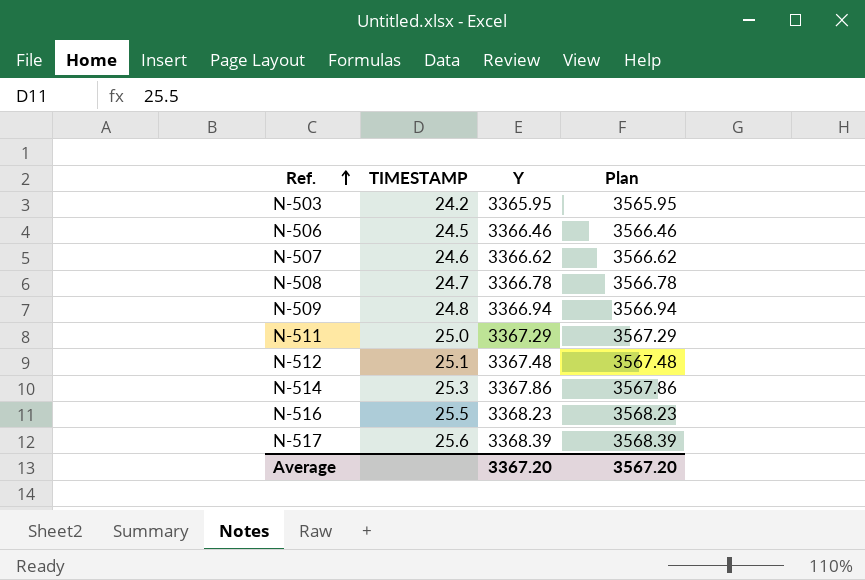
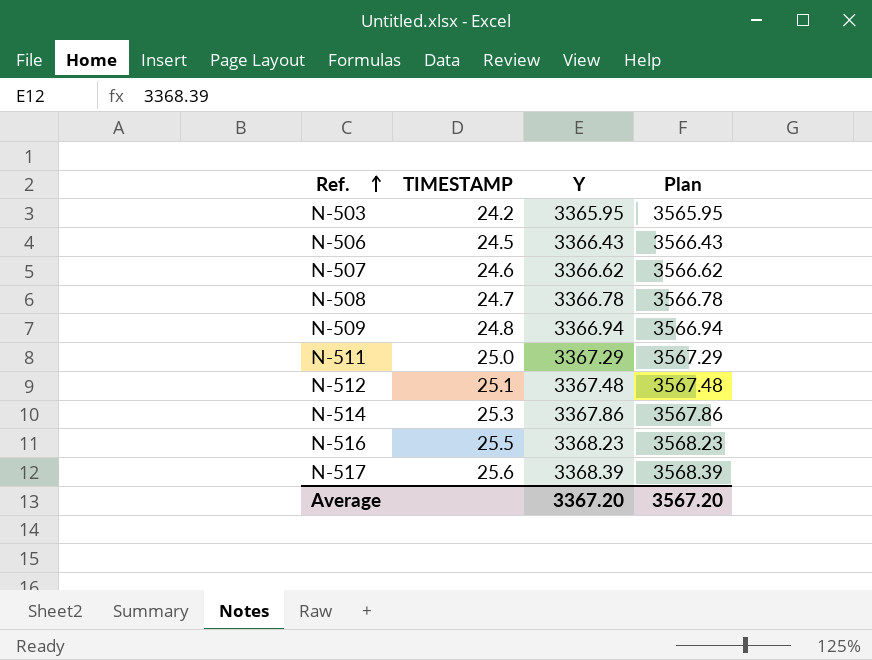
N-506 | Y: 3366.46 -> 3366.43
N-506 | Plan: 3566.46 -> 3566.43

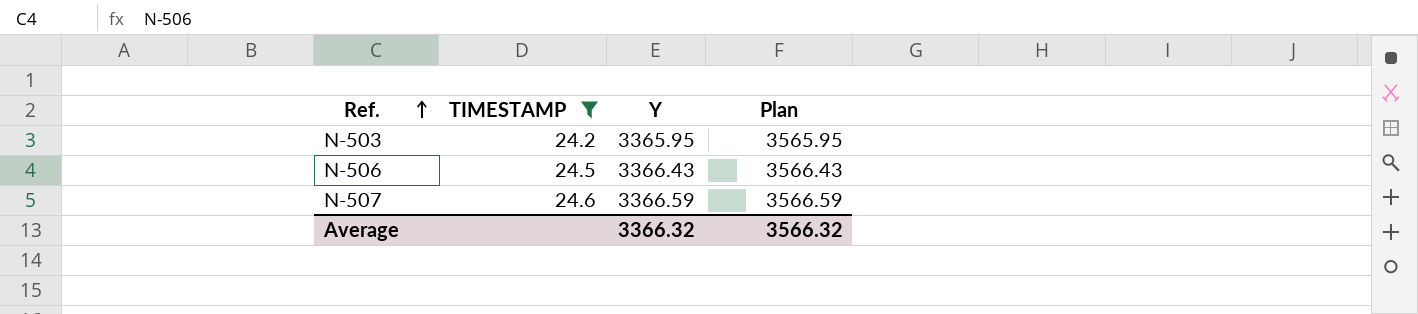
filter: none -> TIMESTAMP <= 24.6
N-507 | Y: 3366.62 -> 3366.59
N-507 | Plan: 3566.62 -> 3566.59
Average | Y: 3367.20 -> 3366.32
Average | Plan: 3567.20 -> 3566.32

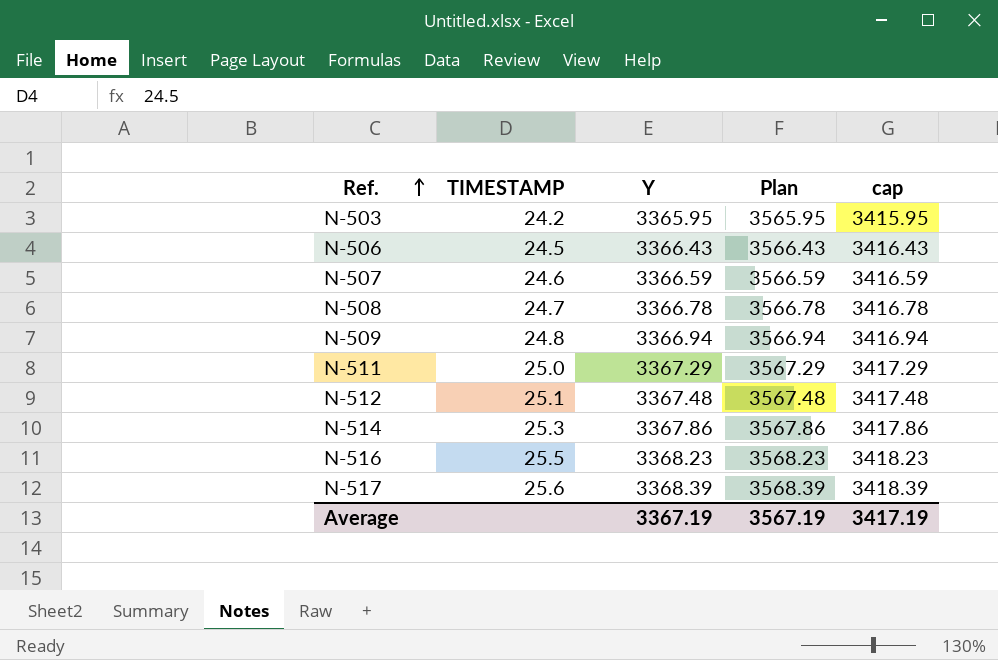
filter: TIMESTAMP <= 24.6 -> none
column cap | formula: none -> [Y] + 50
Average | Y: 3366.32 -> 3367.19
Average | Plan: 3566.32 -> 3567.19

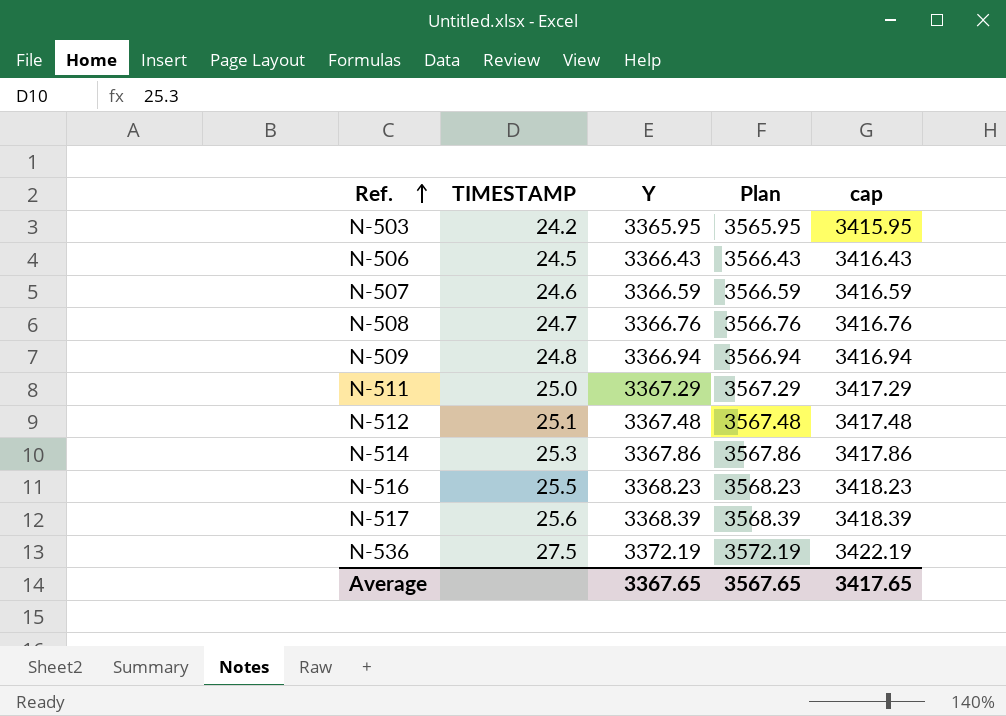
N-508 | Y: 3366.78 -> 3366.76
N-508 | Plan: 3566.78 -> 3566.76
N-508 | cap: 3416.78 -> 3416.76
row N-536: none -> 27.5 | 3372.19 | 3572.19 | 3422.19
Average | Y: 3367.19 -> 3367.65
Average | Plan: 3567.19 -> 3567.65
Average | cap: 3417.19 -> 3417.65

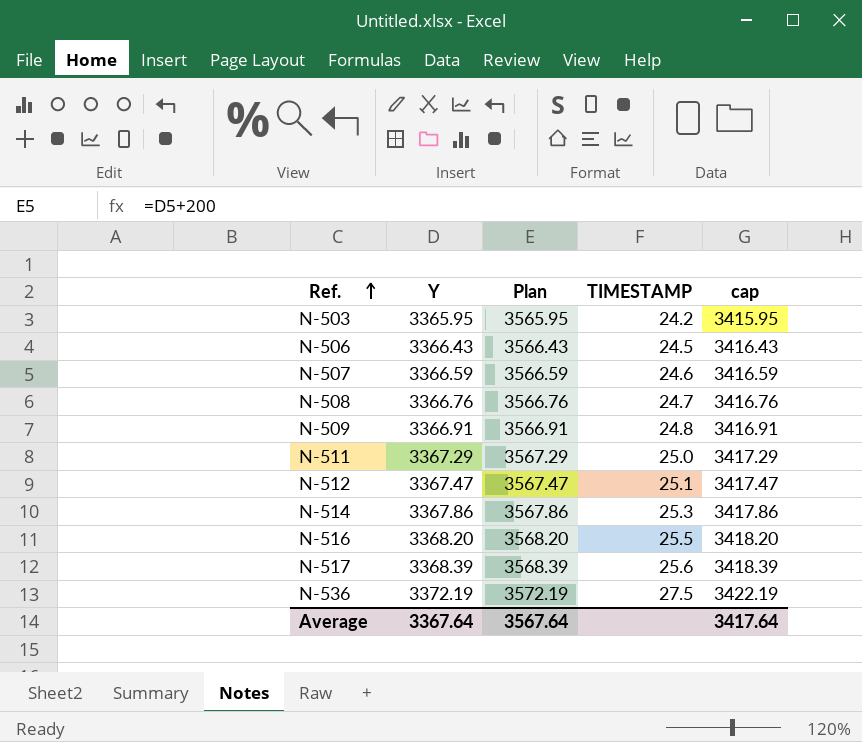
column TIMESTAMP | position: 2 -> 4
N-509 | Y: 3366.94 -> 3366.91
N-509 | Plan: 3566.94 -> 3566.91
N-509 | cap: 3416.94 -> 3416.91
N-512 | Y: 3367.48 -> 3367.47
N-512 | Plan: 3567.48 -> 3567.47
N-512 | cap: 3417.48 -> 3417.47
N-516 | Y: 3368.23 -> 3368.20
N-516 | Plan: 3568.23 -> 3568.20
N-516 | cap: 3418.23 -> 3418.20
Average | Y: 3367.65 -> 3367.64
Average | Plan: 3567.65 -> 3567.64
Average | cap: 3417.65 -> 3417.64

